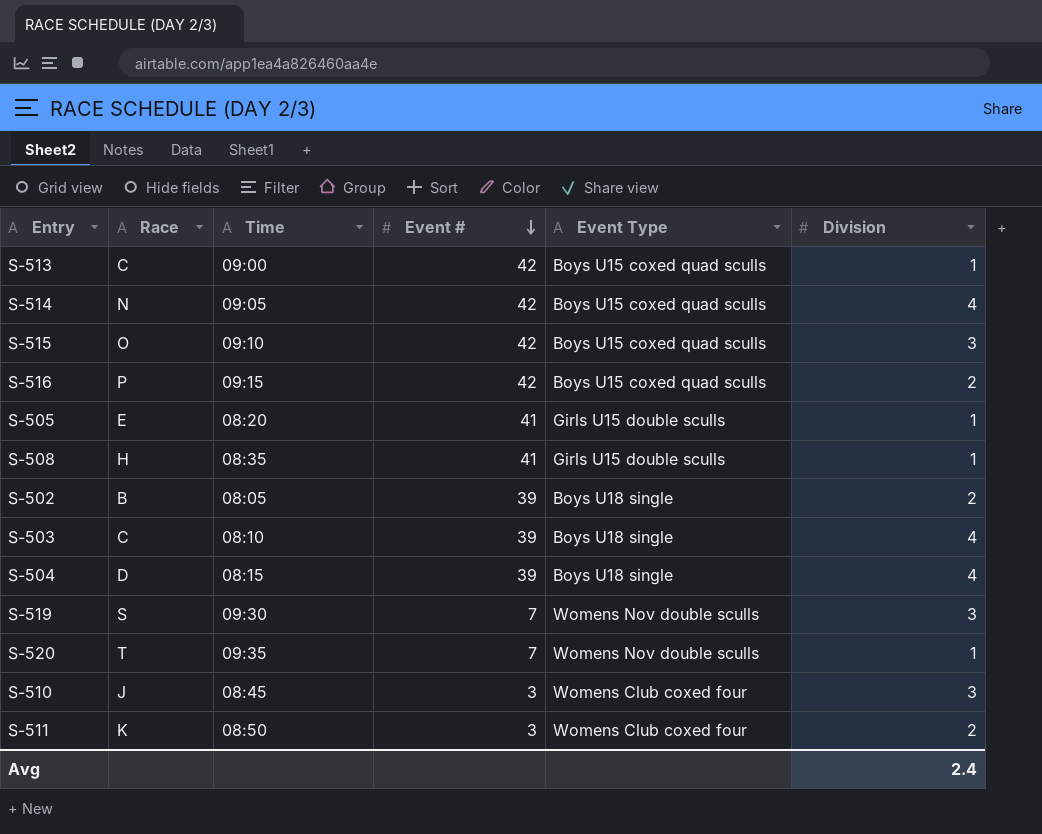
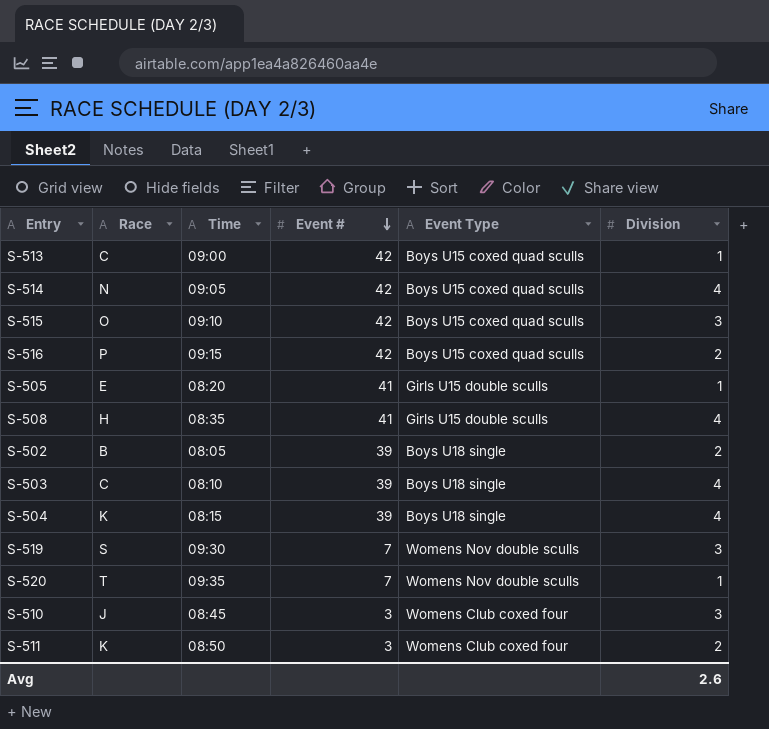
S-508 | Division: 1 -> 4
S-504 | Race: D -> K
Avg | Division: 2.4 -> 2.6

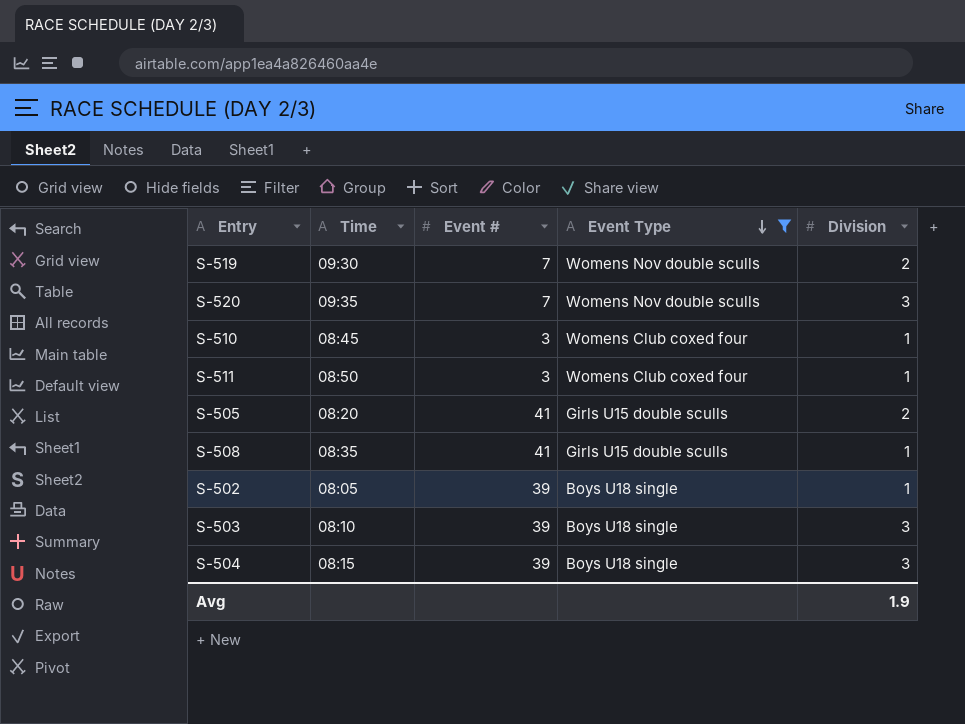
filter: none -> Event Type != Boys U15 coxed quad sculls
row order: Event # descending -> Event Type descending
column Race | position: 2 -> none
S-519 | Division: 3 -> 2
S-520 | Division: 1 -> 3
S-510 | Division: 3 -> 1
S-511 | Division: 2 -> 1
S-505 | Division: 1 -> 2
S-508 | Division: 4 -> 1
S-502 | Division: 2 -> 1
S-503 | Division: 4 -> 3
S-504 | Division: 4 -> 3
Avg | Division: 2.6 -> 1.9

